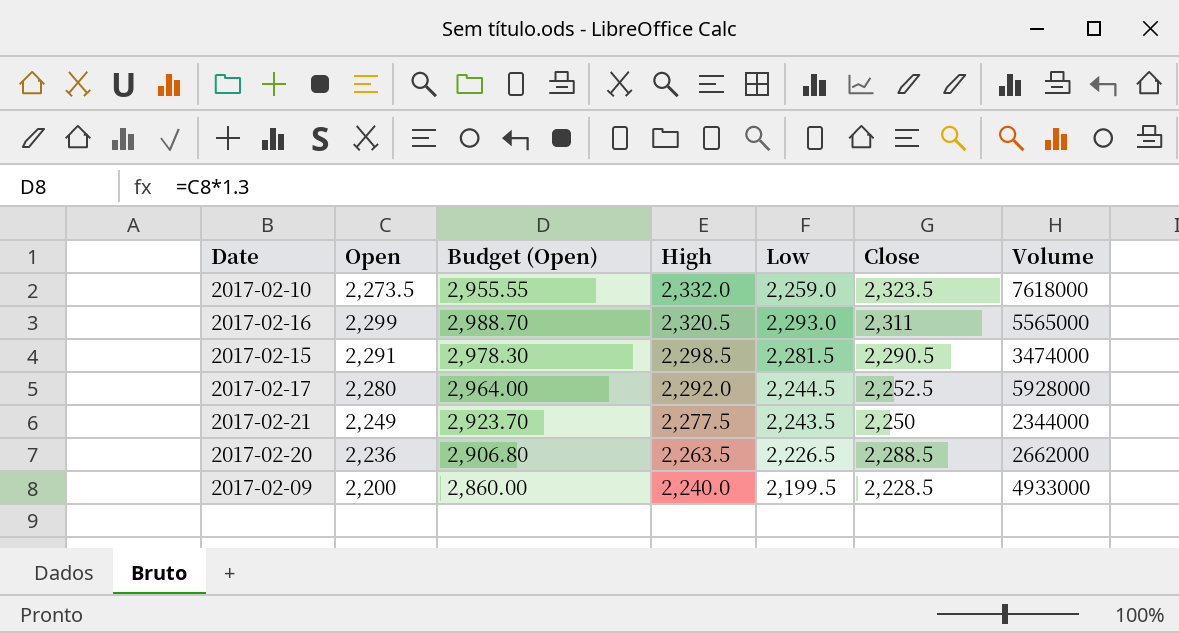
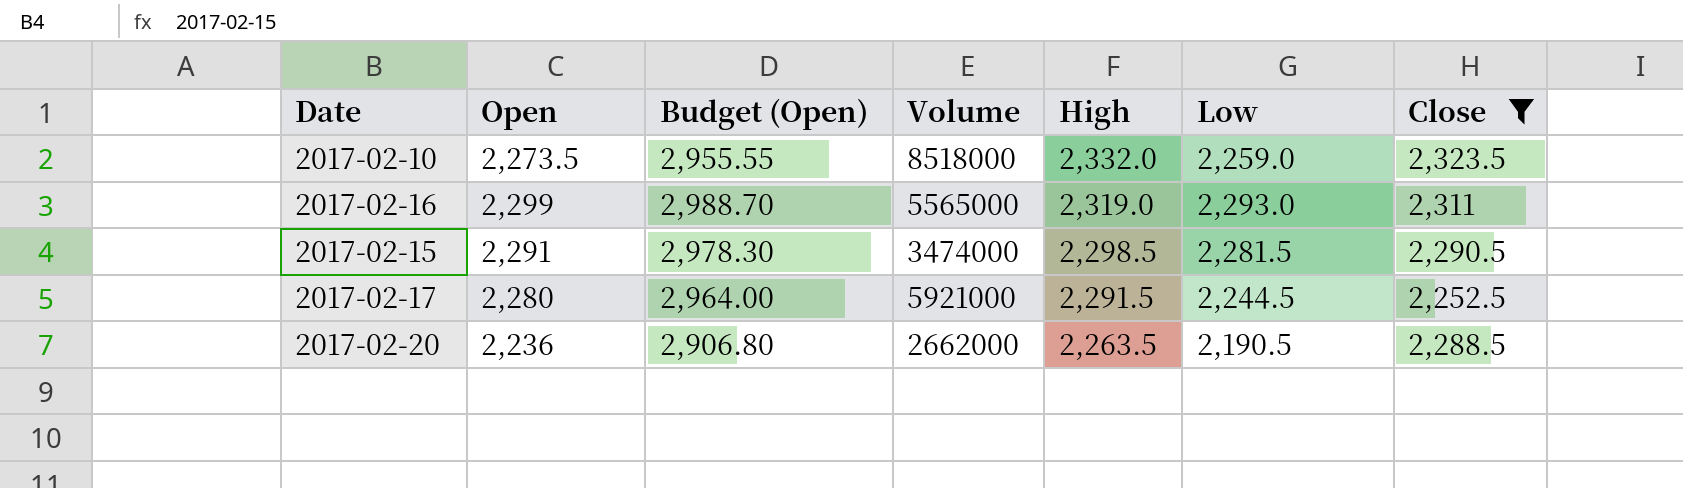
filter: none -> Close >= 2,252.5
column Volume | position: 7 -> 4
2017-02-10 | Volume: 7618000 -> 8518000
2017-02-16 | High: 2,320.5 -> 2,319.0
2017-02-17 | Volume: 5928000 -> 5921000
2017-02-17 | High: 2,292.0 -> 2,291.5
2017-02-20 | Low: 2,226.5 -> 2,190.5

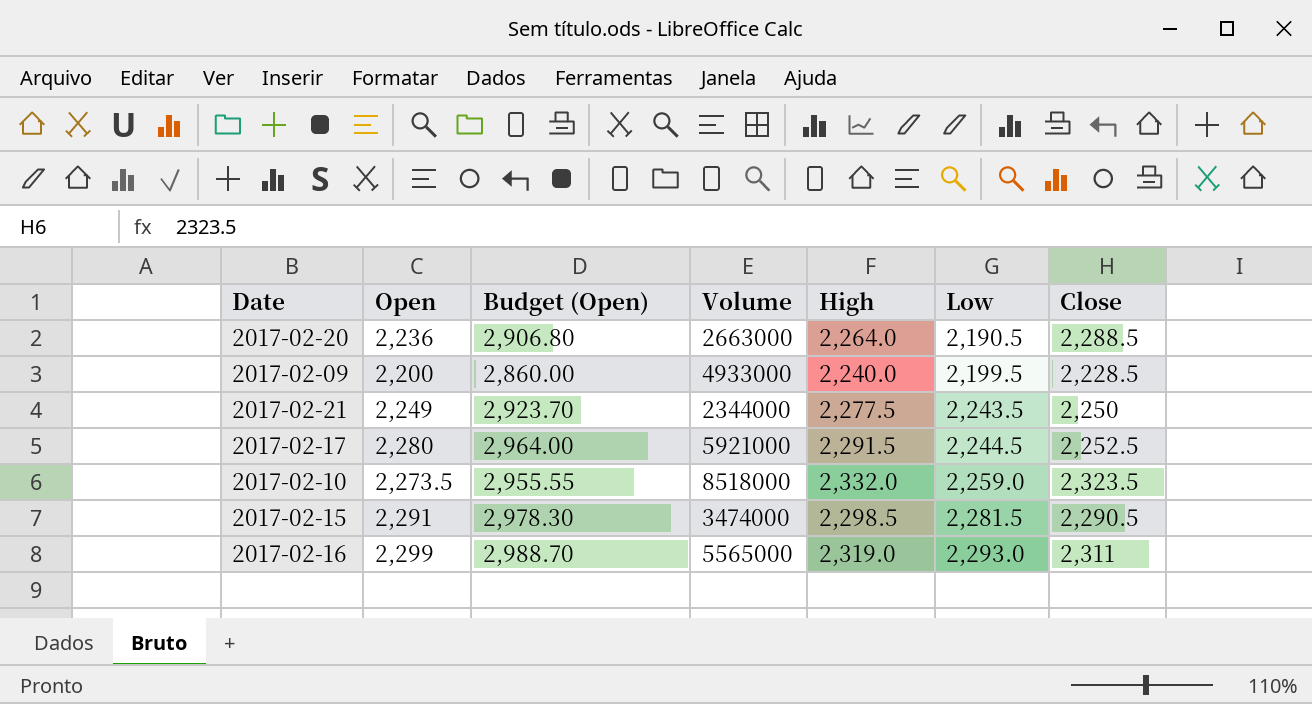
filter: Close >= 2,252.5 -> none
row order: High descending -> Low ascending
2017-02-20 | Volume: 2662000 -> 2663000
2017-02-20 | High: 2,263.5 -> 2,264.0

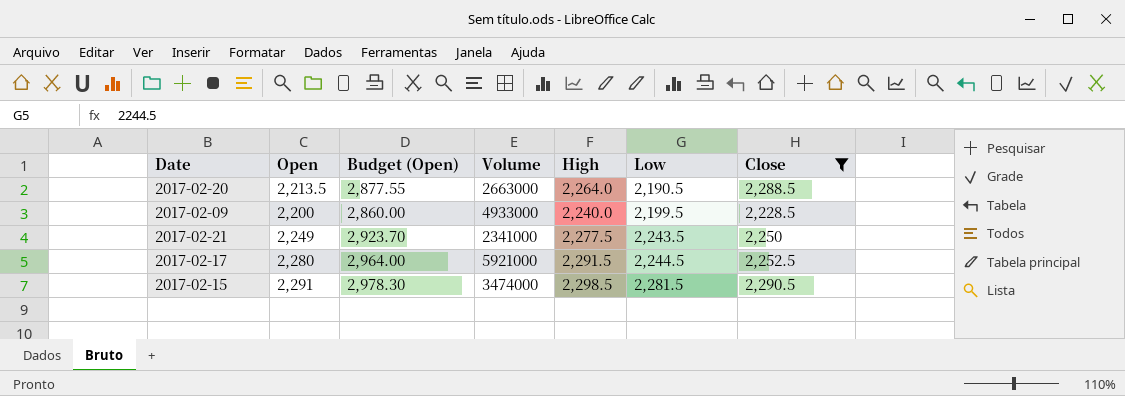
filter: none -> Close <= 2,290.5
2017-02-20 | Open: 2,236 -> 2,213.5
2017-02-20 | Budget (Open): 2,906.80 -> 2,877.55
2017-02-21 | Volume: 2344000 -> 2341000

